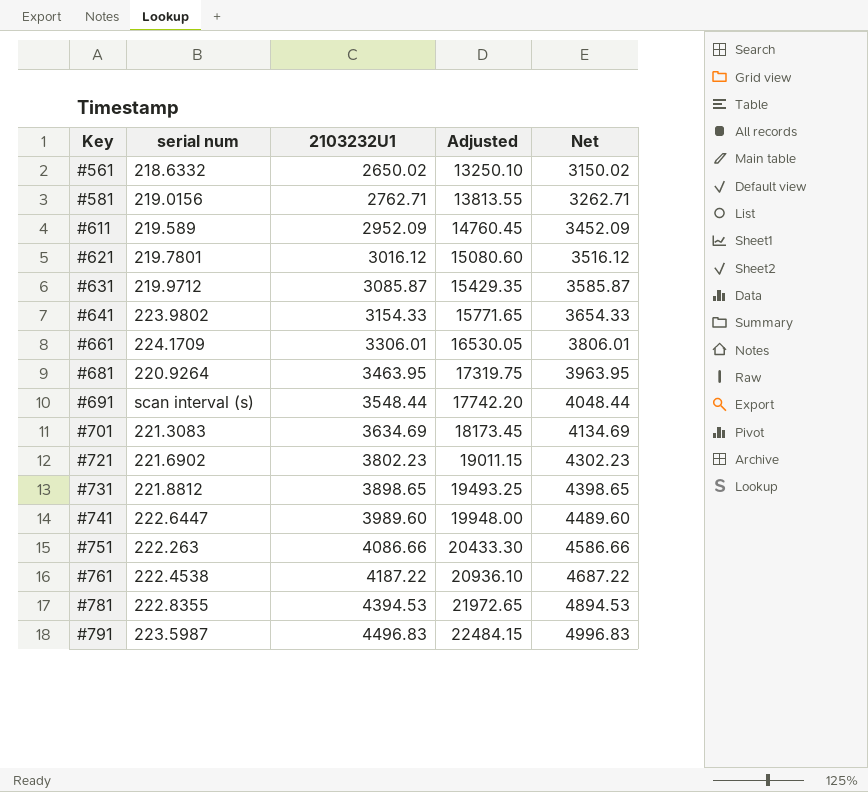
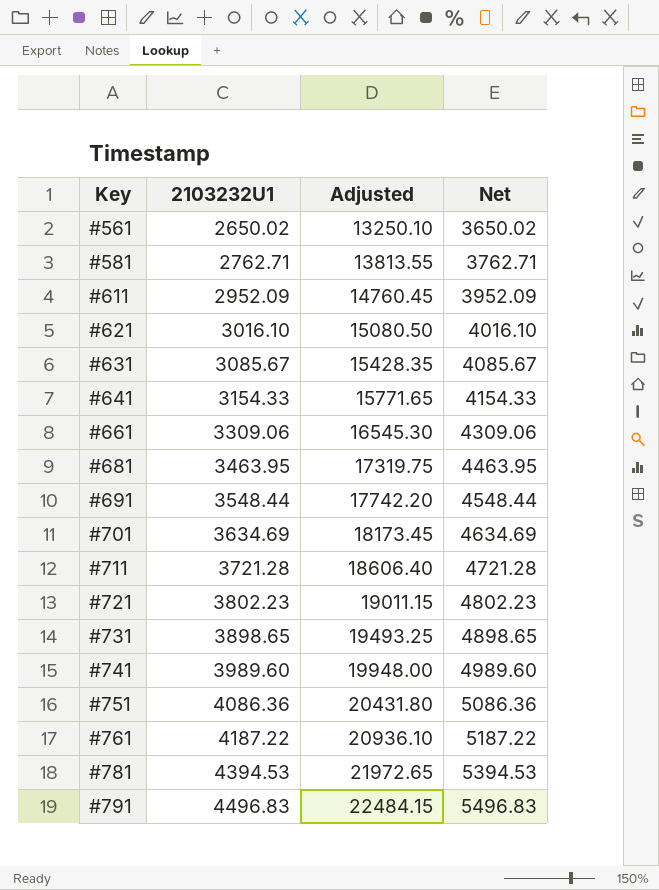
column serial num | position: 2 -> none
column Net | formula: [2103232U1] + 500 -> [2103232U1] + 1000
#621 | 2103232U1: 3016.12 -> 3016.10
#621 | Adjusted: 15080.60 -> 15080.50
#631 | 2103232U1: 3085.87 -> 3085.67
#631 | Adjusted: 15429.35 -> 15428.35
#661 | 2103232U1: 3306.01 -> 3309.06
#661 | Adjusted: 16530.05 -> 16545.30
row #711: none -> 3721.28 | 18606.40 | 4721.28
#751 | 2103232U1: 4086.66 -> 4086.36
#751 | Adjusted: 20433.30 -> 20431.80

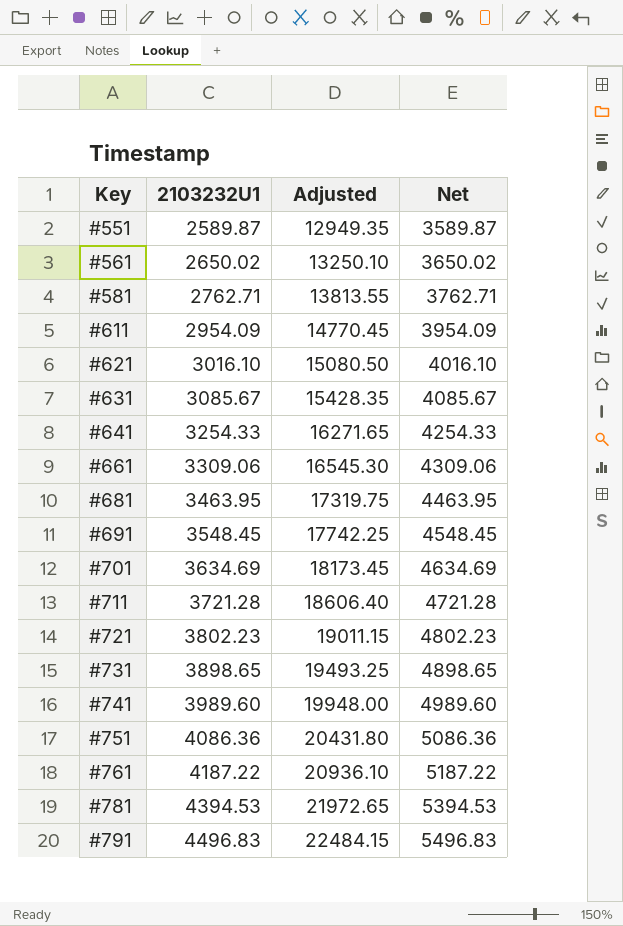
row #551: none -> 2589.87 | 12949.35 | 3589.87
#611 | 2103232U1: 2952.09 -> 2954.09
#611 | Adjusted: 14760.45 -> 14770.45
#611 | Net: 3952.09 -> 3954.09
#641 | 2103232U1: 3154.33 -> 3254.33
#641 | Adjusted: 15771.65 -> 16271.65
#641 | Net: 4154.33 -> 4254.33
#691 | 2103232U1: 3548.44 -> 3548.45
#691 | Adjusted: 17742.20 -> 17742.25
#691 | Net: 4548.44 -> 4548.45

